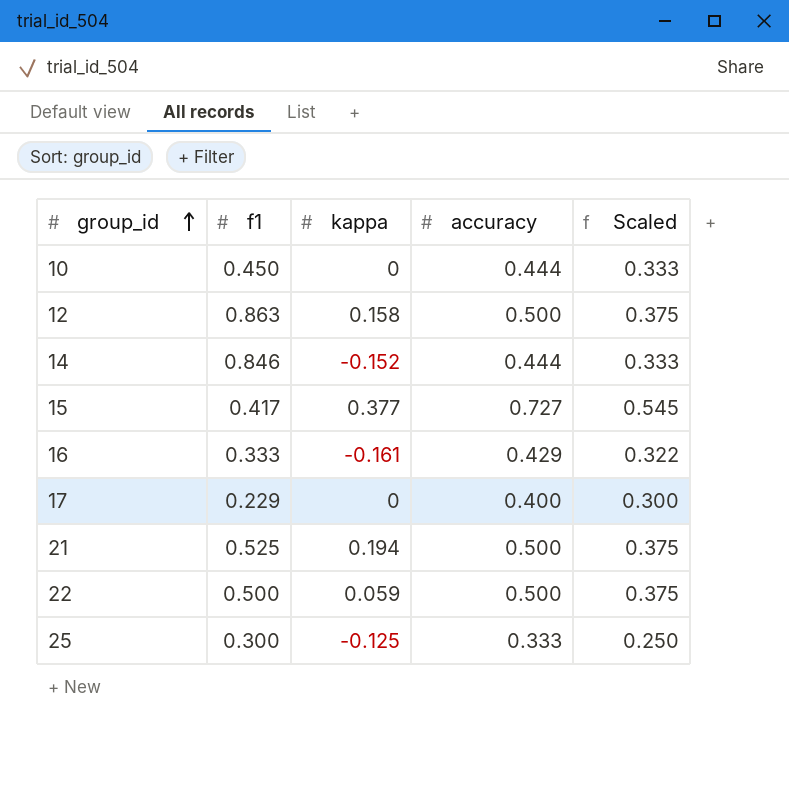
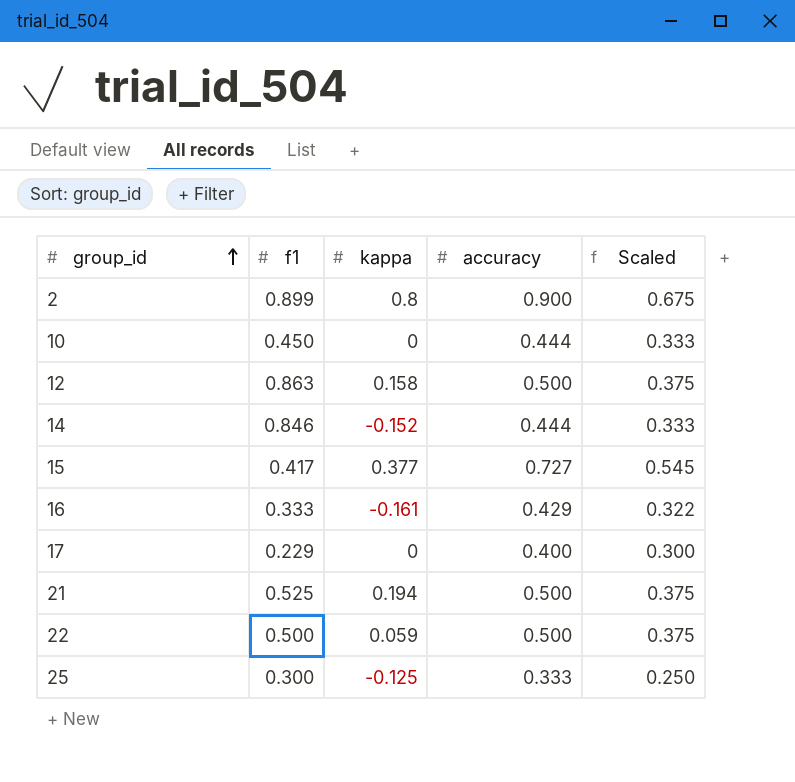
row 2: none -> 0.899 | 0.8 | 0.900 | 0.675

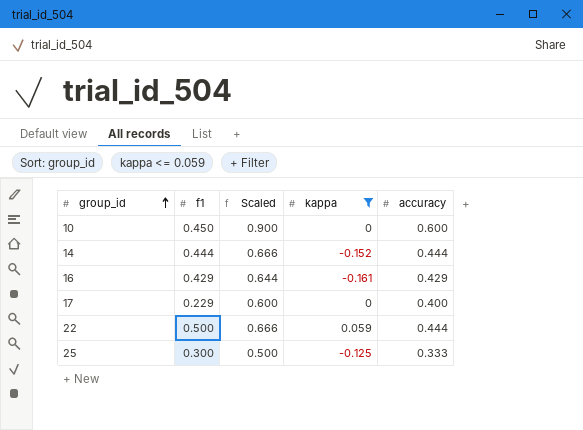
filter: none -> kappa <= 0.059
column Scaled | formula: [accuracy] * 0.75 -> [accuracy] * 1.5
column Scaled | position: 5 -> 3
10 | accuracy: 0.444 -> 0.600
14 | f1: 0.846 -> 0.444
16 | f1: 0.333 -> 0.429
22 | accuracy: 0.500 -> 0.444

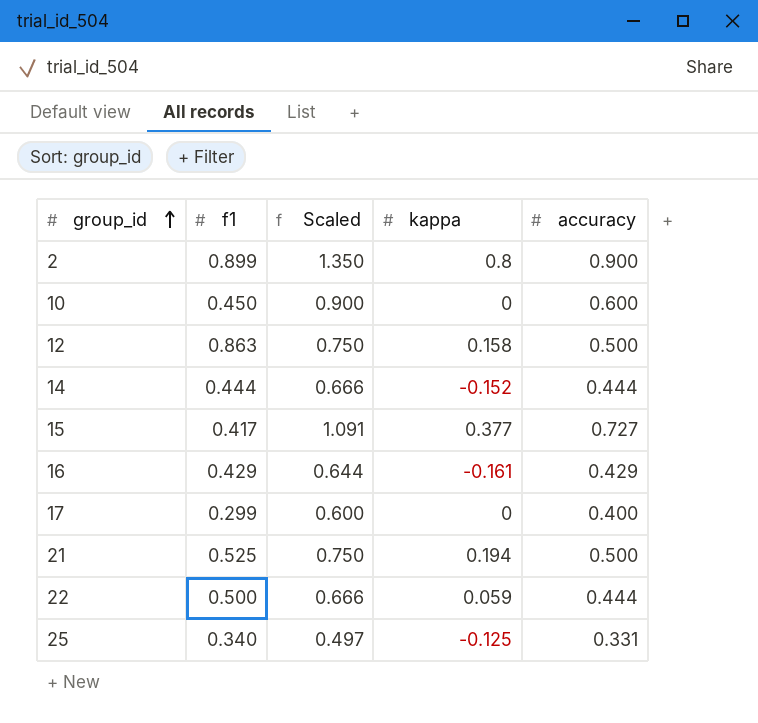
filter: kappa <= 0.059 -> none
17 | f1: 0.229 -> 0.299
25 | f1: 0.300 -> 0.340
25 | Scaled: 0.500 -> 0.497
25 | accuracy: 0.333 -> 0.331

